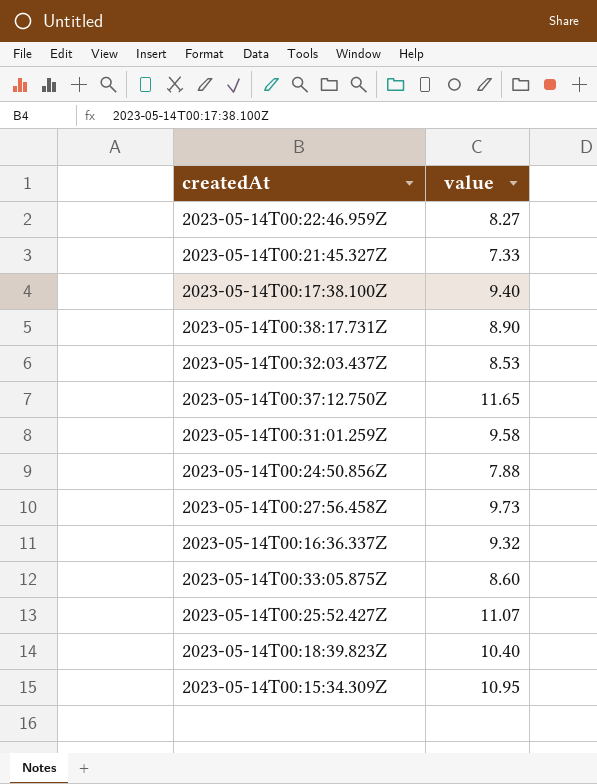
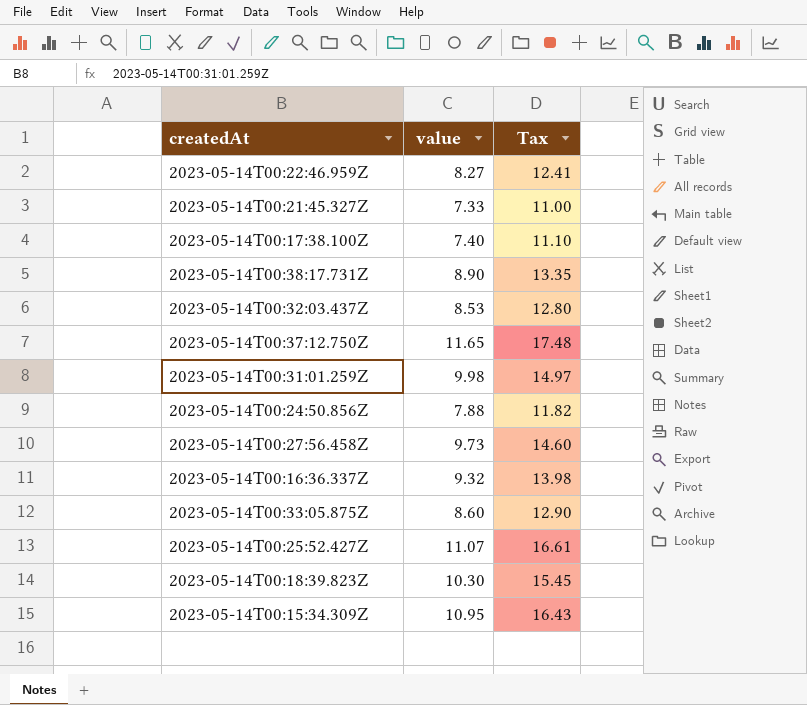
column Tax | formula: none -> [value] * 1.5
2023-05-14T00:17:38.100Z | value: 9.40 -> 7.40
2023-05-14T00:31:01.259Z | value: 9.58 -> 9.98
2023-05-14T00:18:39.823Z | value: 10.40 -> 10.30

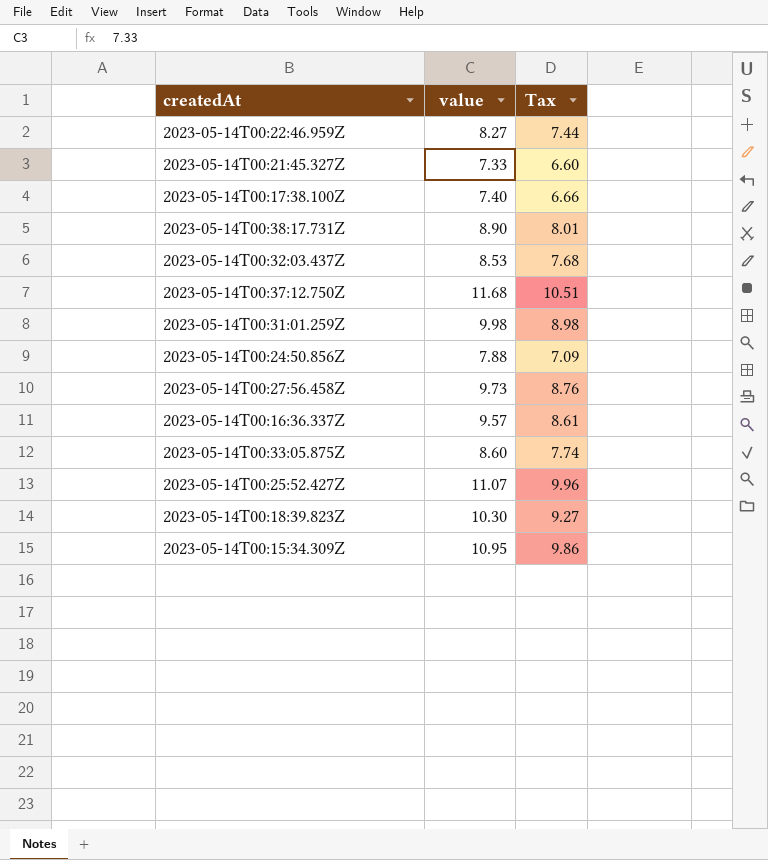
column Tax | formula: [value] * 1.5 -> [value] * 0.9
2023-05-14T00:37:12.750Z | value: 11.65 -> 11.68
2023-05-14T00:16:36.337Z | value: 9.32 -> 9.57

